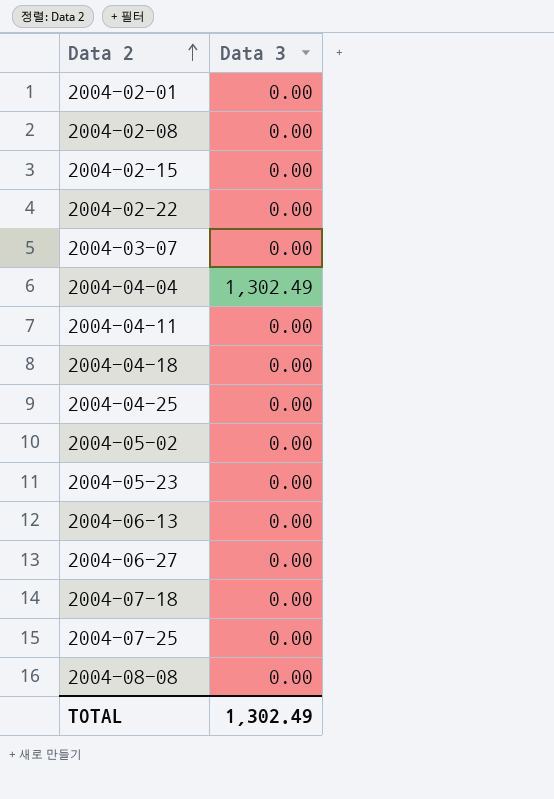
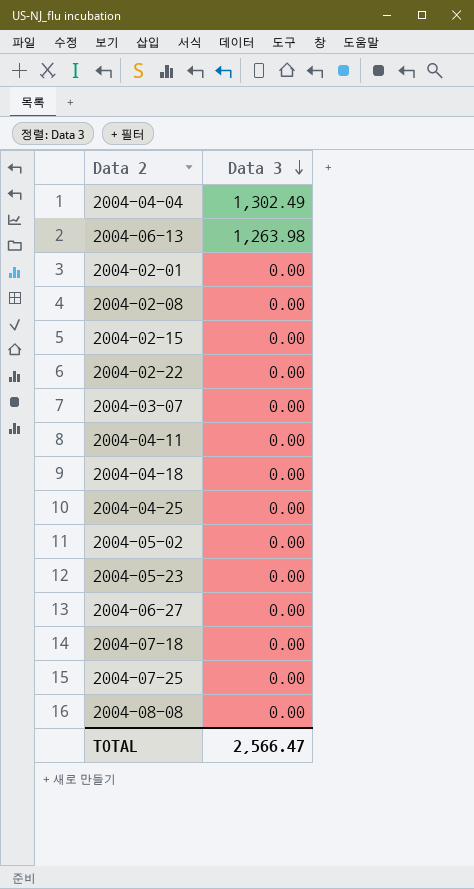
row order: Data 2 ascending -> Data 3 descending
2004-06-13 | Data 3: 0.00 -> 1,263.98
TOTAL | Data 3: 1,302.49 -> 2,566.47

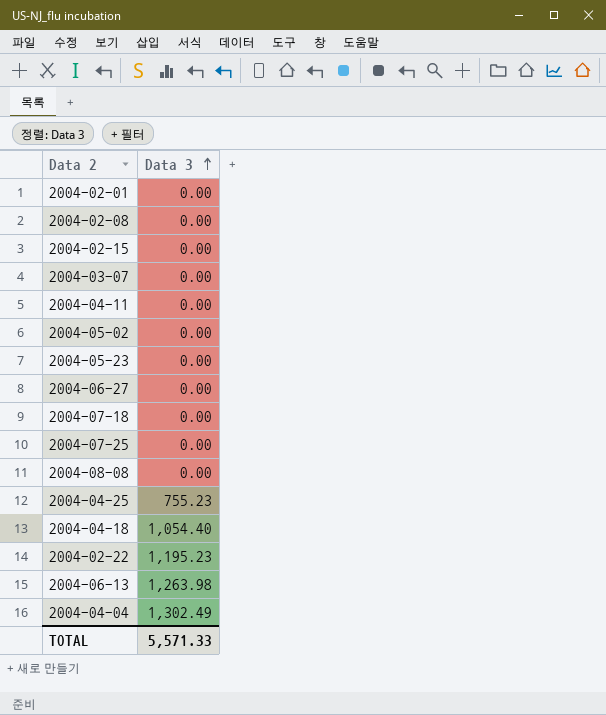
row order: Data 3 descending -> Data 3 ascending
2004-04-25 | Data 3: 0.00 -> 755.23
2004-04-18 | Data 3: 0.00 -> 1,054.40
2004-02-22 | Data 3: 0.00 -> 1,195.23
TOTAL | Data 3: 2,566.47 -> 5,571.33

